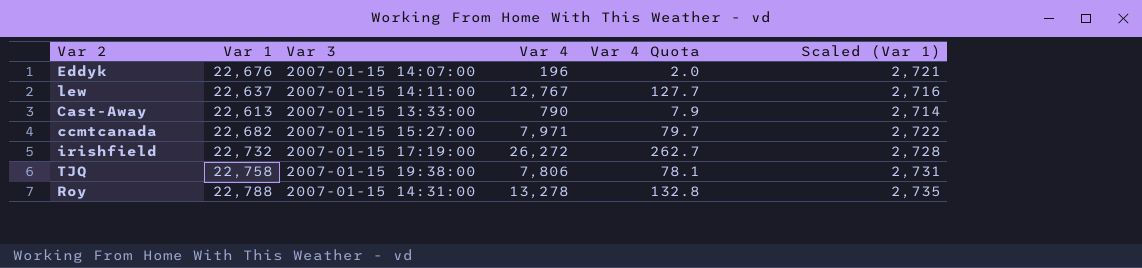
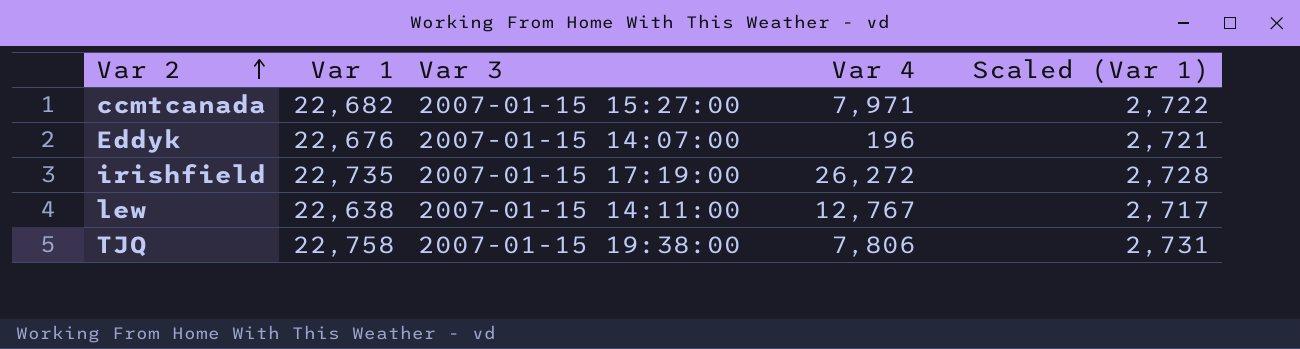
row order: none -> Var 2 ascending
column Var 4 Quota | formula: [Var 4] * 0.01 -> none
row Cast-Away: 22,613 | 2007-01-15 13:33:00 | 790 | 7.9 | 2,714 -> none
row Roy: 22,788 | 2007-01-15 14:31:00 | 13,278 | 132.8 | 2,735 -> none
irishfield | Var 1: 22,732 -> 22,735
lew | Var 1: 22,637 -> 22,638
lew | Scaled (Var 1): 2,716 -> 2,717

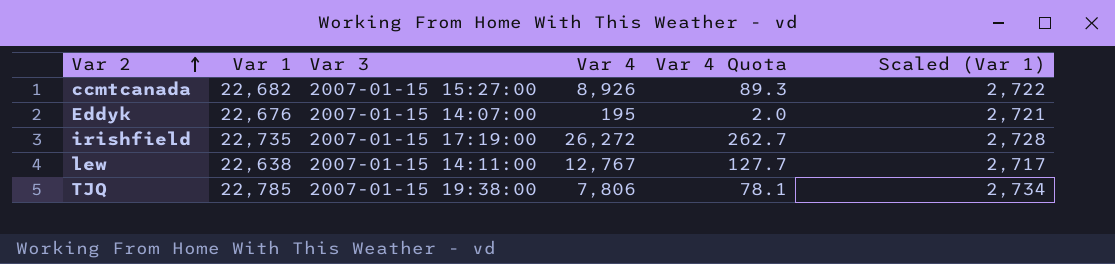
column Var 4 Quota | formula: none -> [Var 4] * 0.01
ccmtcanada | Var 4: 7,971 -> 8,926
Eddyk | Var 4: 196 -> 195
TJQ | Var 1: 22,758 -> 22,785
TJQ | Scaled (Var 1): 2,731 -> 2,734

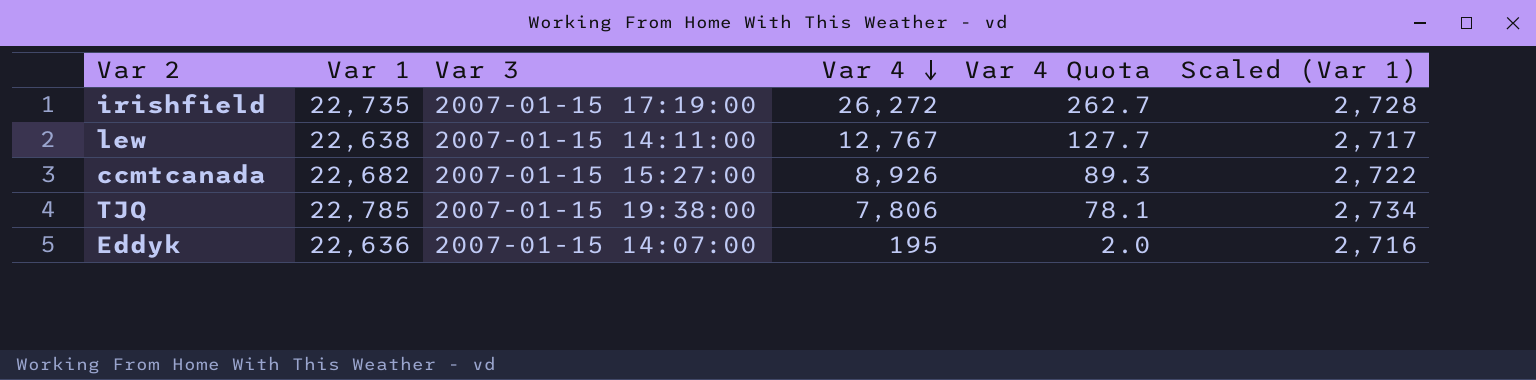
row order: Var 2 ascending -> Var 4 descending
Eddyk | Var 1: 22,676 -> 22,636
Eddyk | Scaled (Var 1): 2,721 -> 2,716

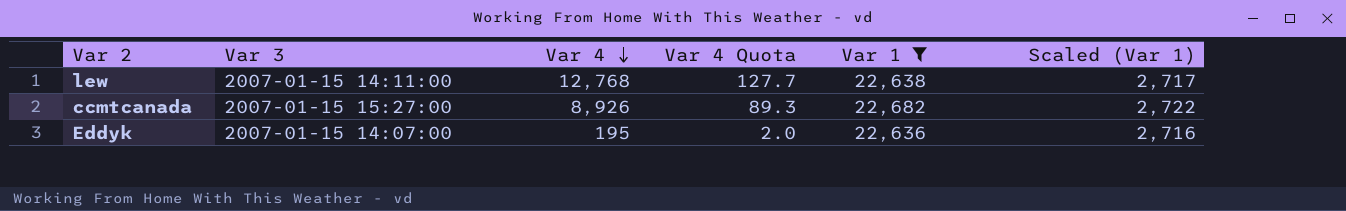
filter: none -> Var 1 <= 22,682
column Var 1 | position: 2 -> 5
lew | Var 4: 12,767 -> 12,768

